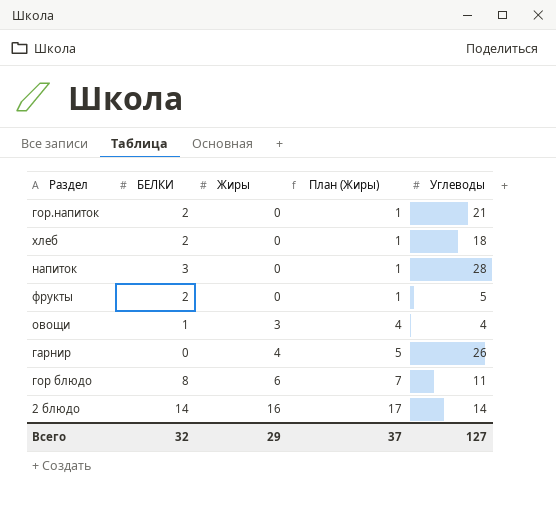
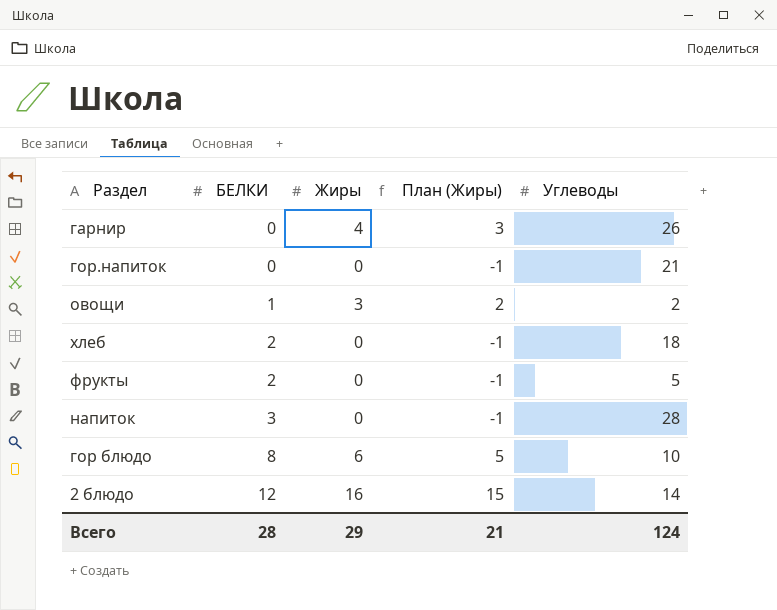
row order: Жиры ascending -> БЕЛКИ ascending
column План (Жиры) | formula: [Жиры] + 1 -> [Жиры] - 1
гор.напиток | БЕЛКИ: 2 -> 0
овощи | Углеводы: 4 -> 2
гор блюдо | Углеводы: 11 -> 10
2 блюдо | БЕЛКИ: 14 -> 12
Всего | БЕЛКИ: 32 -> 28
Всего | План (Жиры): 37 -> 21
Всего | Углеводы: 127 -> 124

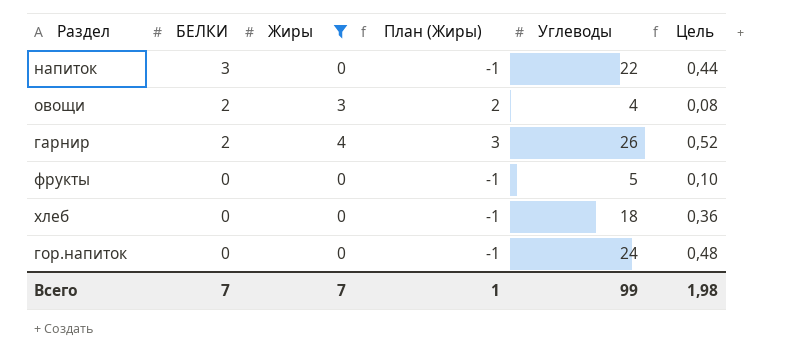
filter: none -> Жиры <= 4
row order: БЕЛКИ ascending -> БЕЛКИ descending
column Цель | formula: none -> [Углеводы] * 0,02
напиток | Углеводы: 28 -> 22
овощи | БЕЛКИ: 1 -> 2
овощи | Углеводы: 2 -> 4
гарнир | БЕЛКИ: 0 -> 2
фрукты | БЕЛКИ: 2 -> 0
хлеб | БЕЛКИ: 2 -> 0
гор.напиток | Углеводы: 21 -> 24
Всего | БЕЛКИ: 28 -> 7
Всего | Жиры: 29 -> 7
Всего | План (Жиры): 21 -> 1
Всего | Углеводы: 124 -> 99

